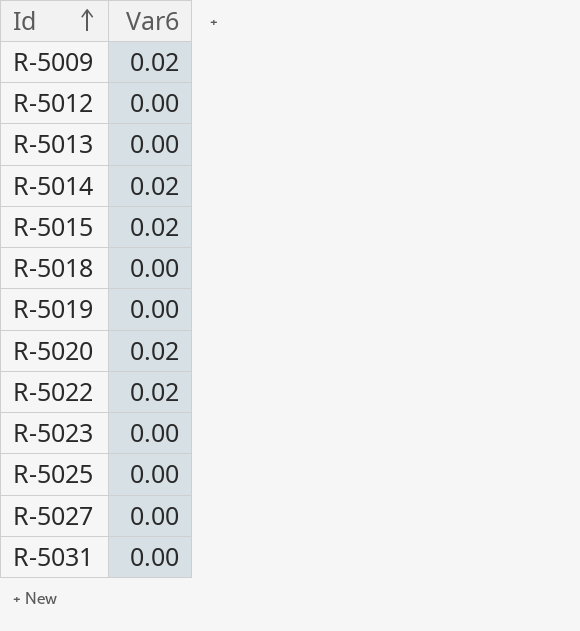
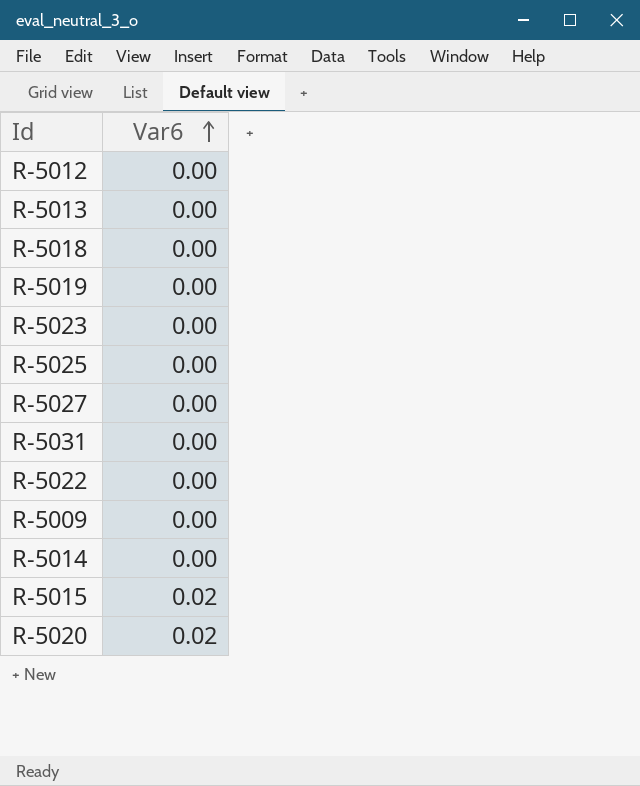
row order: Id ascending -> Var6 ascending
R-5022 | Var6: 0.02 -> 0.00
R-5009 | Var6: 0.02 -> 0.00
R-5014 | Var6: 0.02 -> 0.00

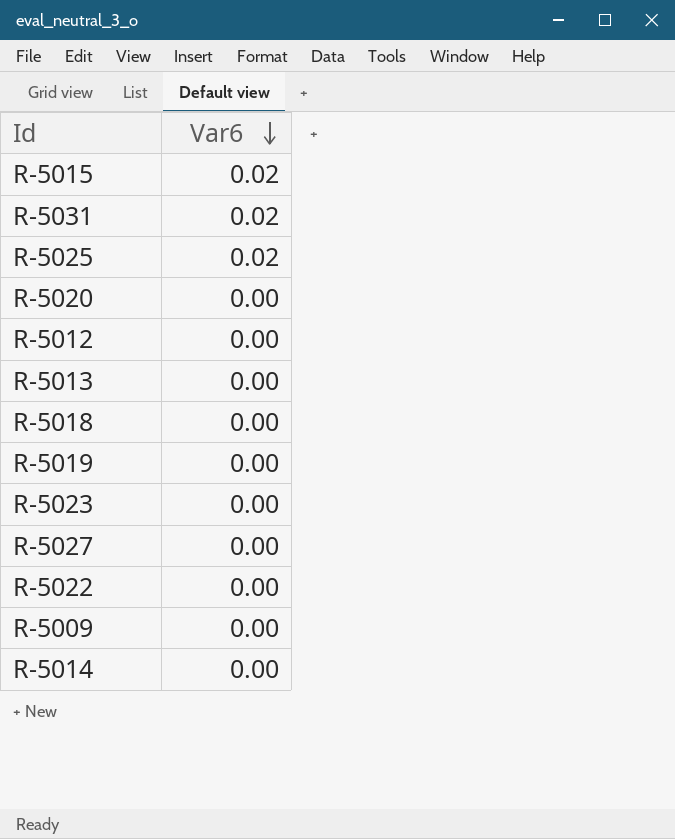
row order: Var6 ascending -> Var6 descending
R-5031 | Var6: 0.00 -> 0.02
R-5025 | Var6: 0.00 -> 0.02
R-5020 | Var6: 0.02 -> 0.00

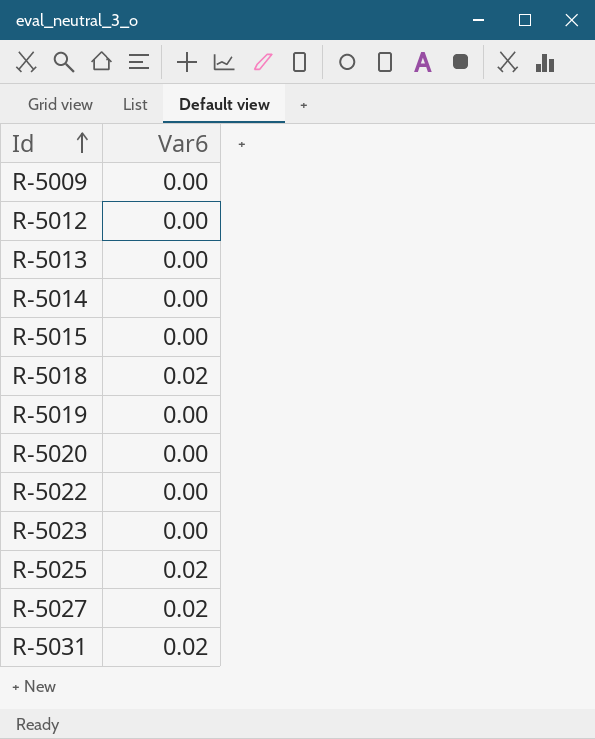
row order: Var6 descending -> Id ascending
R-5015 | Var6: 0.02 -> 0.00
R-5018 | Var6: 0.00 -> 0.02
R-5027 | Var6: 0.00 -> 0.02

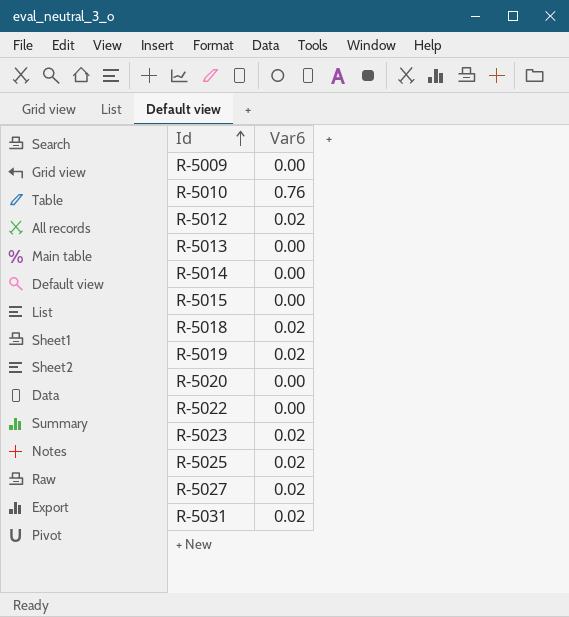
row R-5010: none -> 0.76
R-5012 | Var6: 0.00 -> 0.02
R-5019 | Var6: 0.00 -> 0.02
R-5023 | Var6: 0.00 -> 0.02

